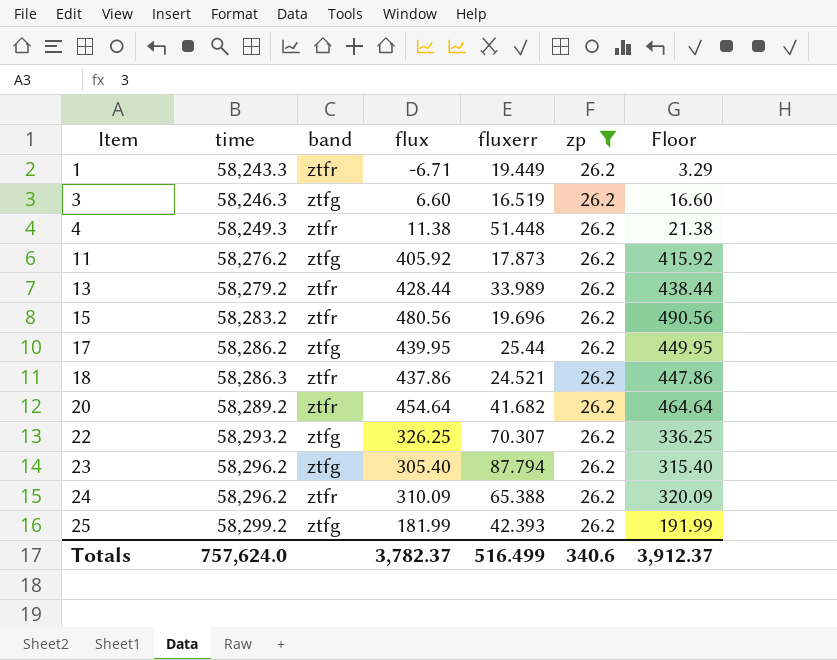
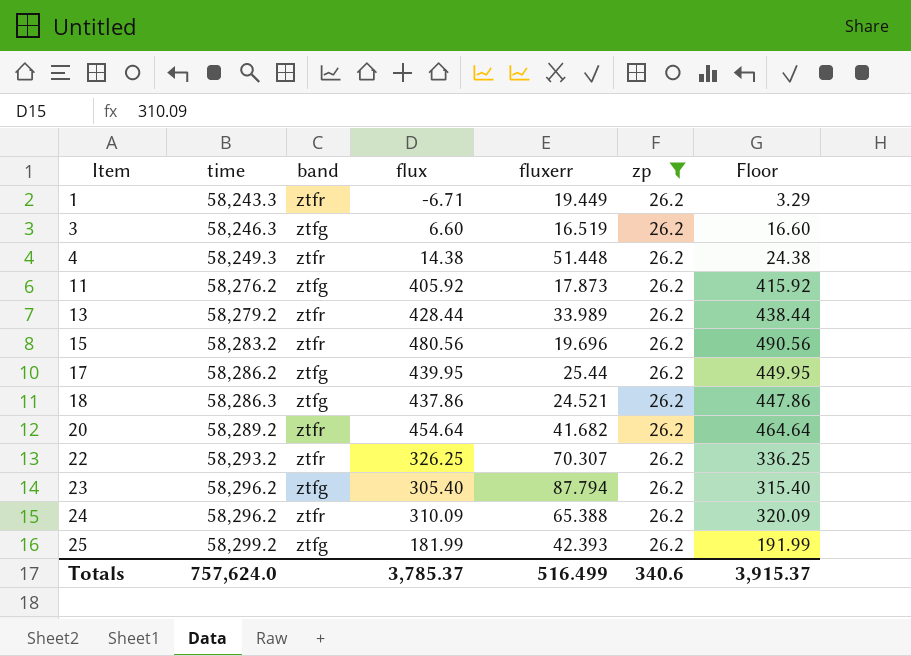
4 | flux: 11.38 -> 14.38
4 | Floor: 21.38 -> 24.38
18 | band: ztfr -> ztfg
22 | band: ztfg -> ztfr
Totals | flux: 3,782.37 -> 3,785.37
Totals | Floor: 3,912.37 -> 3,915.37

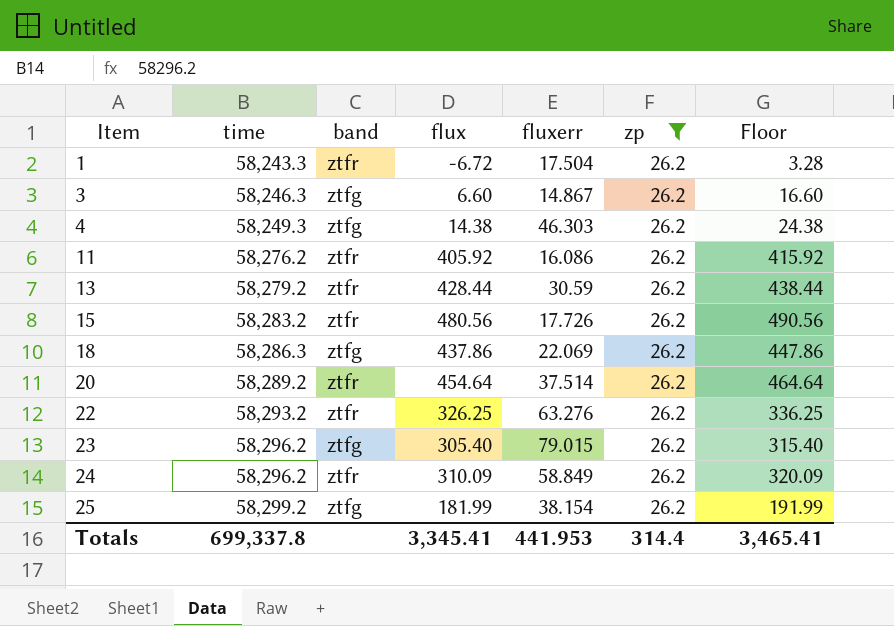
row 17: 58,286.2 | ztfg | 439.95 | 25.44 | 26.2 | 449.95 -> none
1 | flux: -6.71 -> -6.72
1 | fluxerr: 19.449 -> 17.504
1 | Floor: 3.29 -> 3.28
3 | fluxerr: 16.519 -> 14.867
4 | band: ztfr -> ztfg
4 | fluxerr: 51.448 -> 46.303
11 | band: ztfg -> ztfr
11 | fluxerr: 17.873 -> 16.086
13 | fluxerr: 33.989 -> 30.59
15 | fluxerr: 19.696 -> 17.726
18 | fluxerr: 24.521 -> 22.069
20 | fluxerr: 41.682 -> 37.514
22 | fluxerr: 70.307 -> 63.276
23 | fluxerr: 87.794 -> 79.015
24 | fluxerr: 65.388 -> 58.849
25 | fluxerr: 42.393 -> 38.154
Totals | time: 757,624.0 -> 699,337.8
Totals | flux: 3,785.37 -> 3,345.41
Totals | fluxerr: 516.499 -> 441.953
Totals | zp: 340.6 -> 314.4
Totals | Floor: 3,915.37 -> 3,465.41

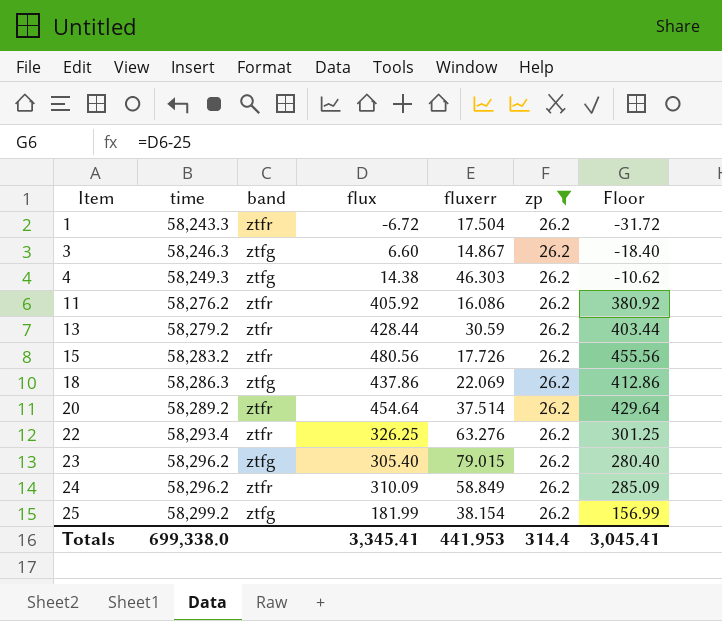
column Floor | formula: [flux] + 10 -> [flux] - 25
22 | time: 58,293.2 -> 58,293.4
Totals | time: 699,337.8 -> 699,338.0
Totals | Floor: 3,465.41 -> 3,045.41

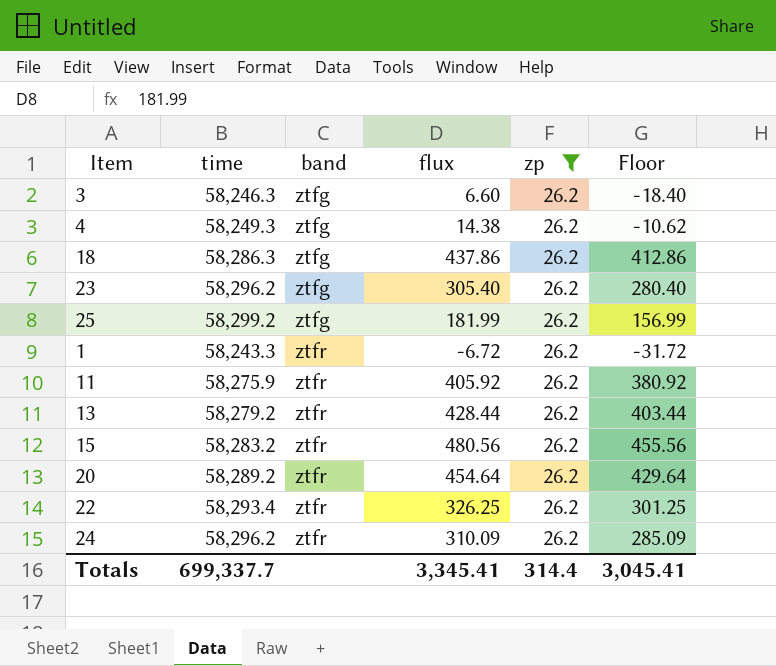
row order: Item ascending -> band ascending
column fluxerr | position: 5 -> none
11 | time: 58,276.2 -> 58,275.9
Totals | time: 699,338.0 -> 699,337.7

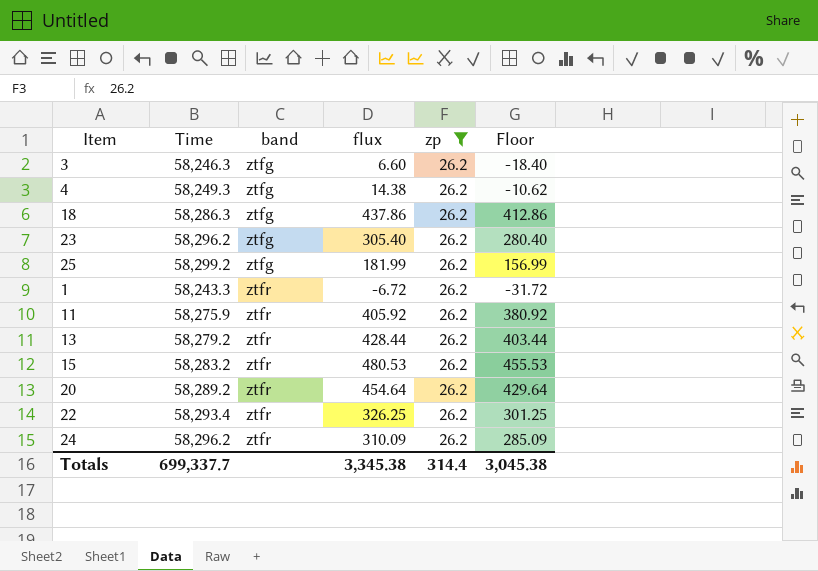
column name: time -> Time
15 | flux: 480.56 -> 480.53
15 | Floor: 455.56 -> 455.53
Totals | flux: 3,345.41 -> 3,345.38
Totals | Floor: 3,045.41 -> 3,045.38

